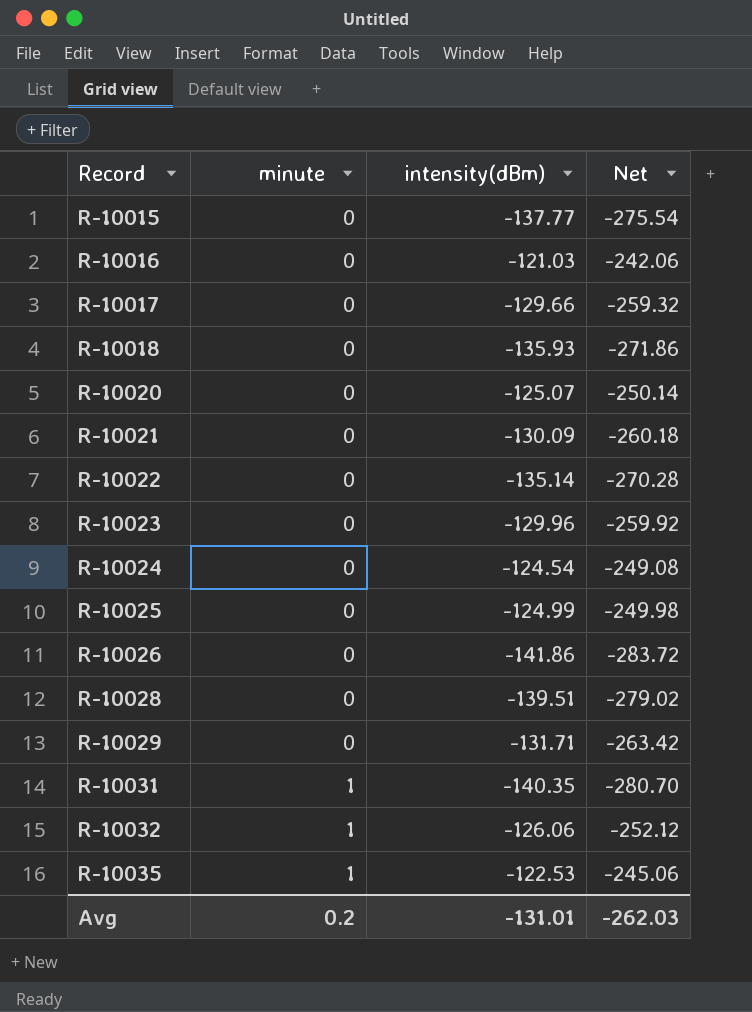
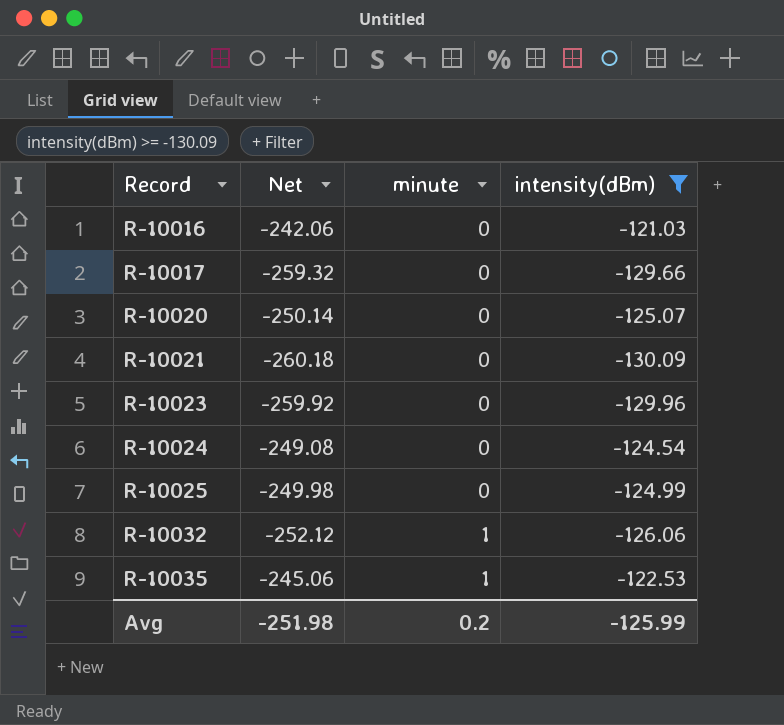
filter: none -> intensity(dBm) >= -130.09
column Net | position: 4 -> 2
Avg | Net: -262.03 -> -251.98
Avg | intensity(dBm): -131.01 -> -125.99

